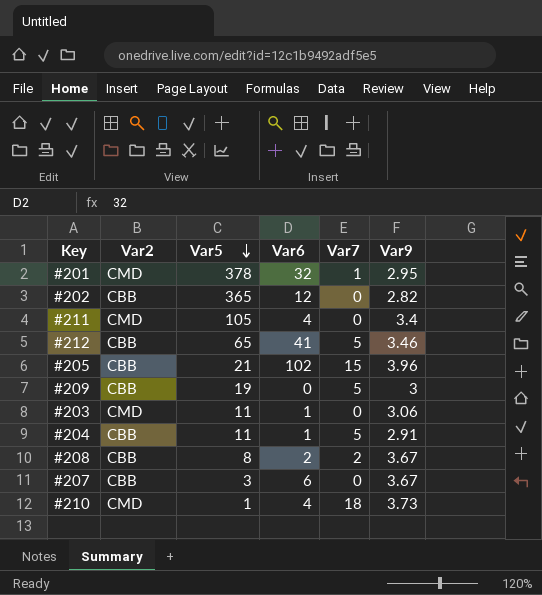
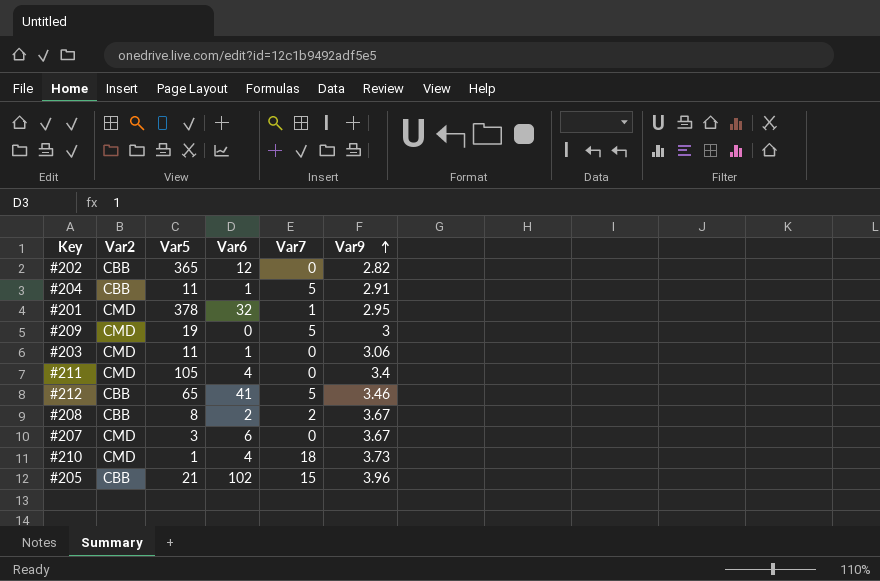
row order: Var5 descending -> Var9 ascending
#209 | Var2: CBB -> CMD
#207 | Var2: CBB -> CMD

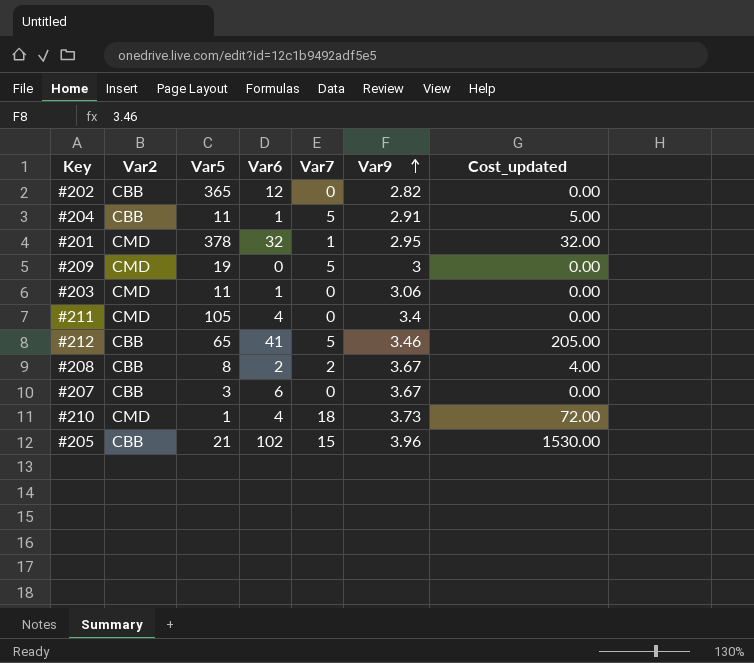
column Cost_updated | formula: none -> [Var6] * [Var7]
#207 | Var2: CMD -> CBB

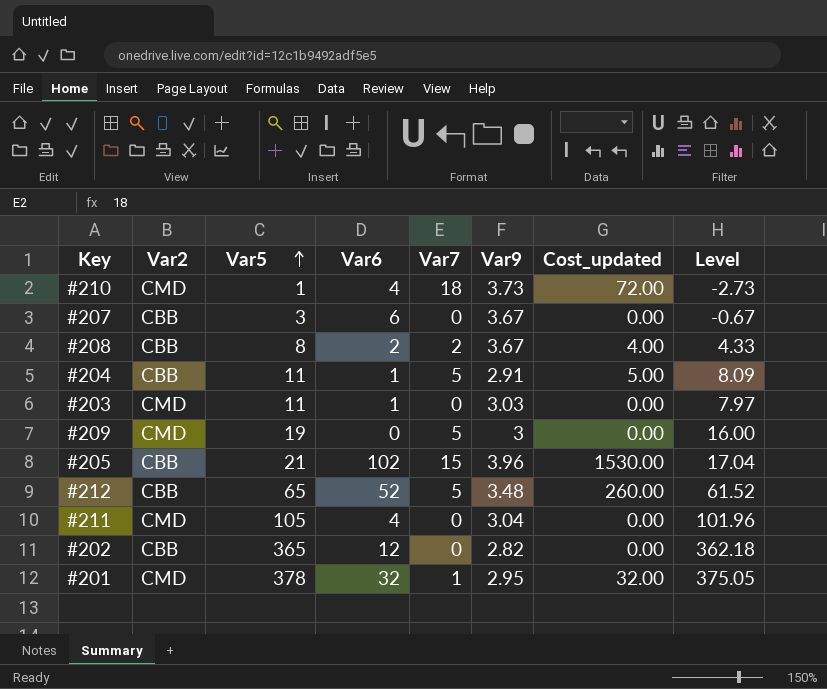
row order: Var9 ascending -> Var5 ascending
column Level | formula: none -> [Var5] - [Var9]
#203 | Var9: 3.06 -> 3.03
#212 | Var6: 41 -> 52
#212 | Var9: 3.46 -> 3.48
#212 | Cost_updated: 205.00 -> 260.00
#211 | Var9: 3.4 -> 3.04

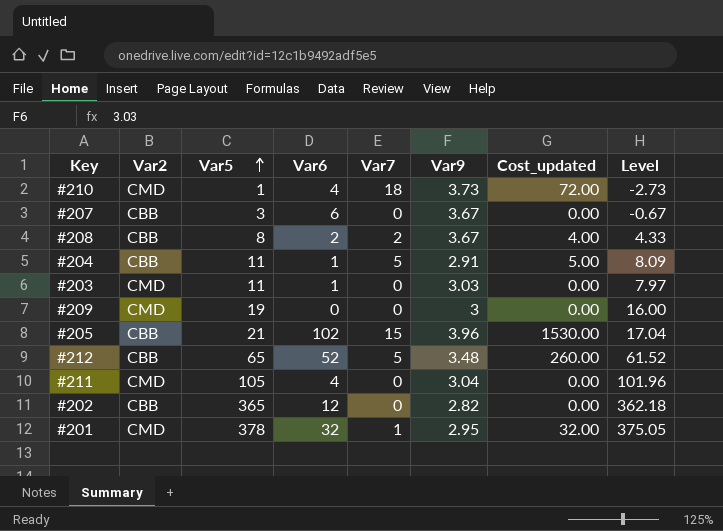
#209 | Var7: 5 -> 0

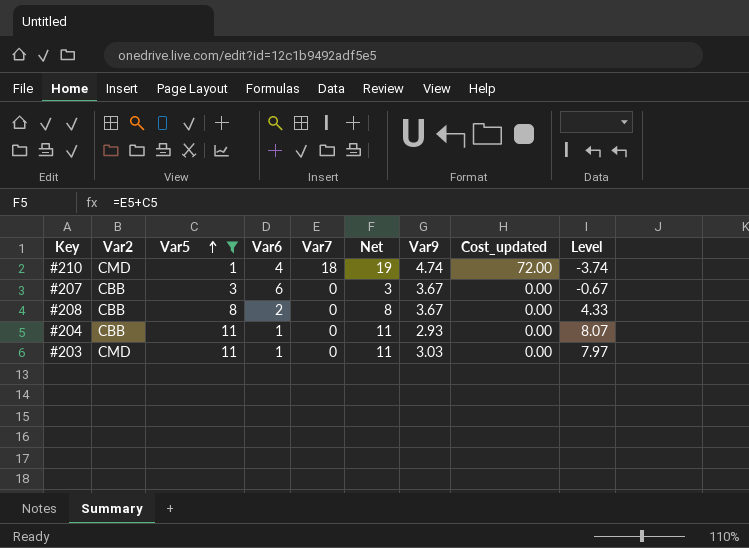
filter: none -> Var5 <= 11
column Net | formula: none -> [Var5] + [Var7]
#210 | Var9: 3.73 -> 4.74
#210 | Level: -2.73 -> -3.74
#208 | Var7: 2 -> 0
#208 | Cost_updated: 4.00 -> 0.00
#204 | Var7: 5 -> 0
#204 | Var9: 2.91 -> 2.93
#204 | Cost_updated: 5.00 -> 0.00
#204 | Level: 8.09 -> 8.07

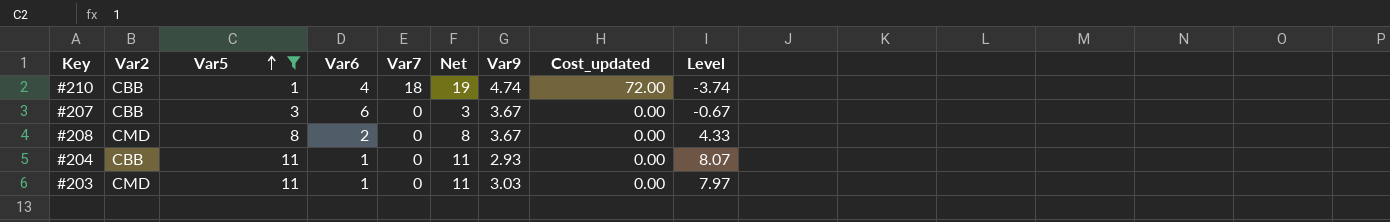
#210 | Var2: CMD -> CBB
#208 | Var2: CBB -> CMD

